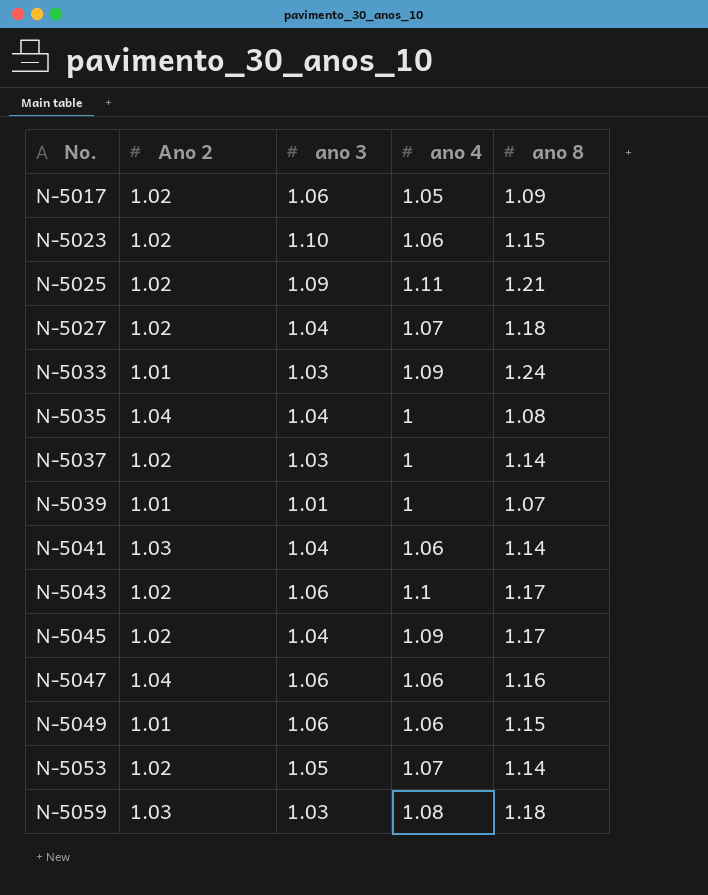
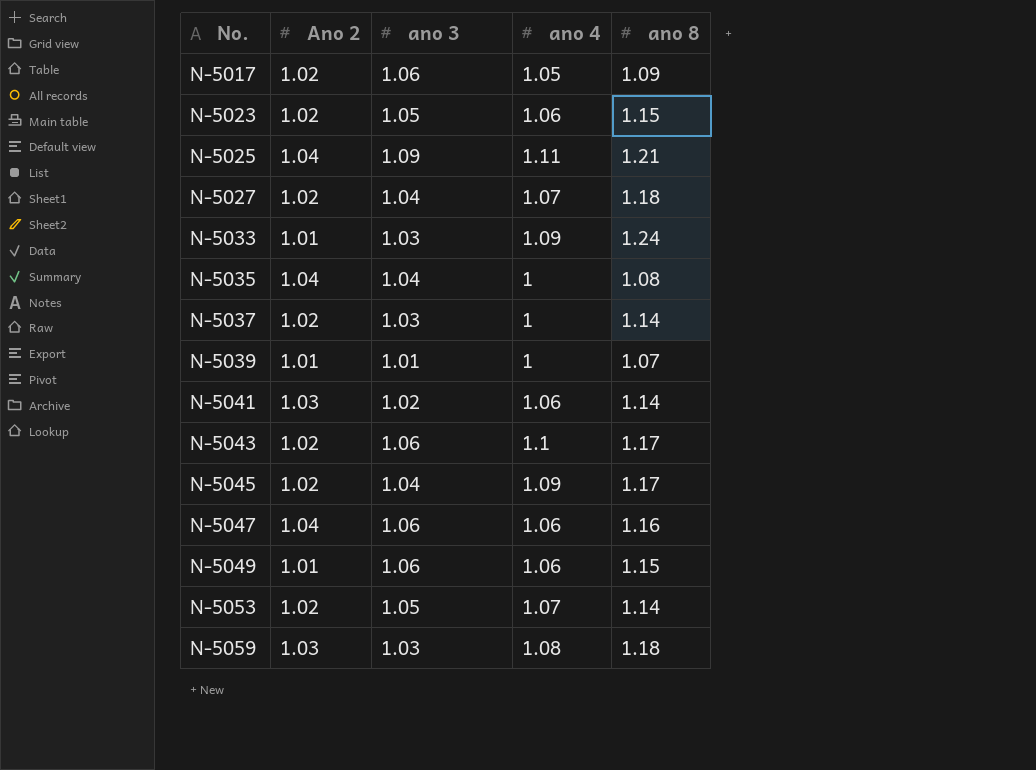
N-5023 | ano 3: 1.10 -> 1.05
N-5025 | Ano 2: 1.02 -> 1.04
N-5041 | ano 3: 1.04 -> 1.02

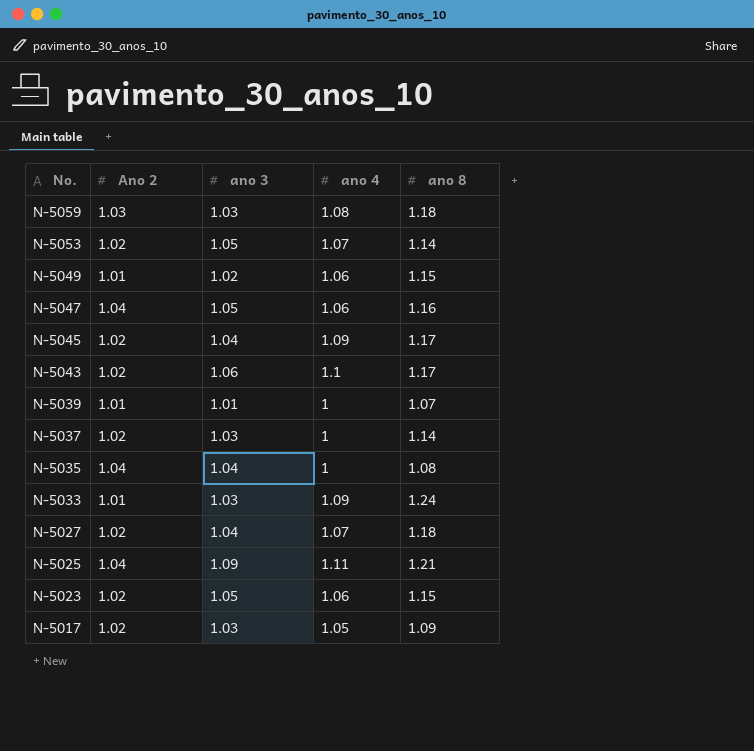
row order: No. ascending -> No. descending
row N-5041: 1.03 | 1.02 | 1.06 | 1.14 -> none
N-5049 | ano 3: 1.06 -> 1.02
N-5047 | ano 3: 1.06 -> 1.05
N-5017 | ano 3: 1.06 -> 1.03

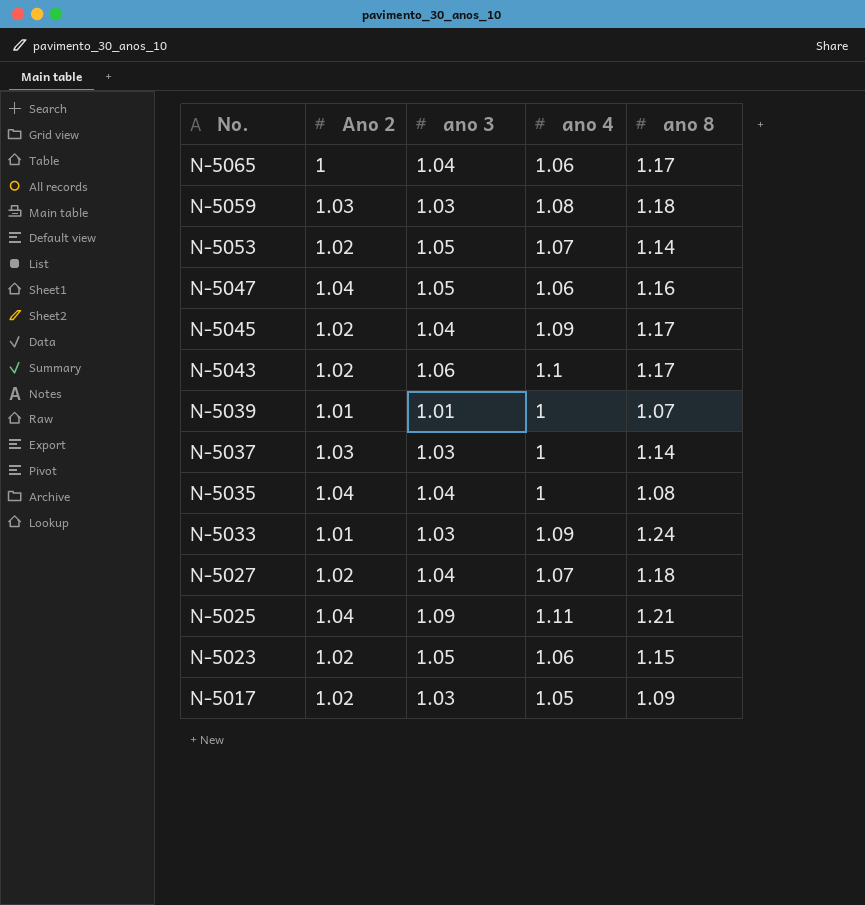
row N-5049: 1.01 | 1.02 | 1.06 | 1.15 -> none
row N-5065: none -> 1 | 1.04 | 1.06 | 1.17
N-5037 | Ano 2: 1.02 -> 1.03

